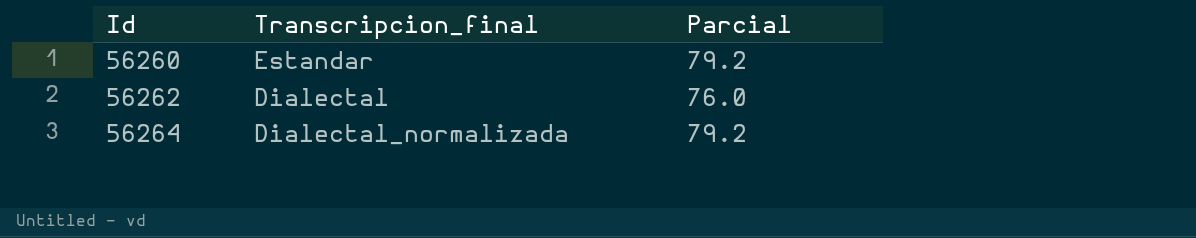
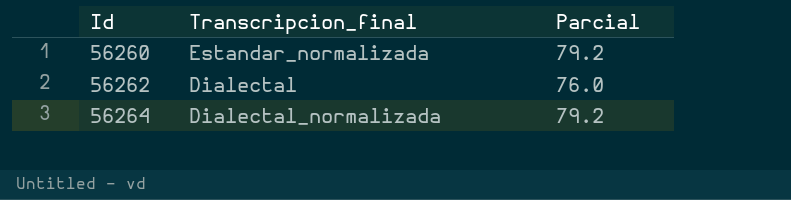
56260 | Transcripcion_final: Estandar -> Estandar_normalizada

